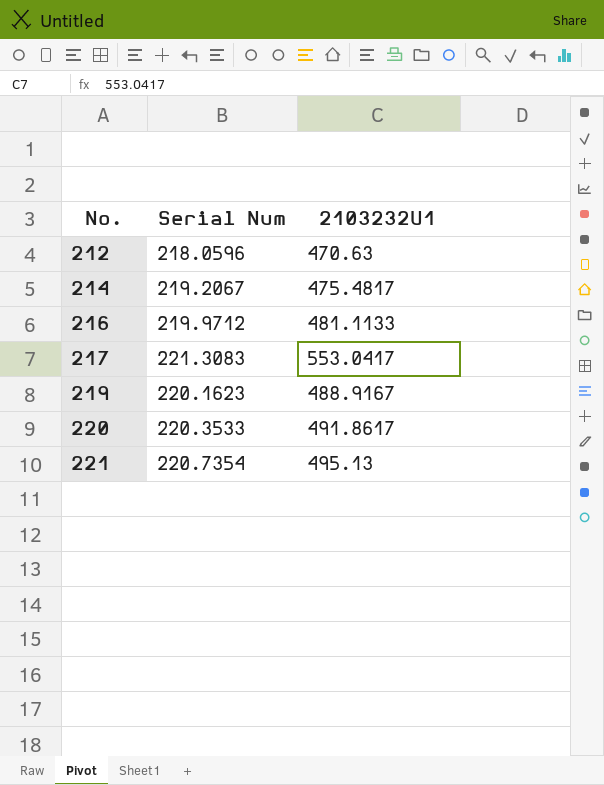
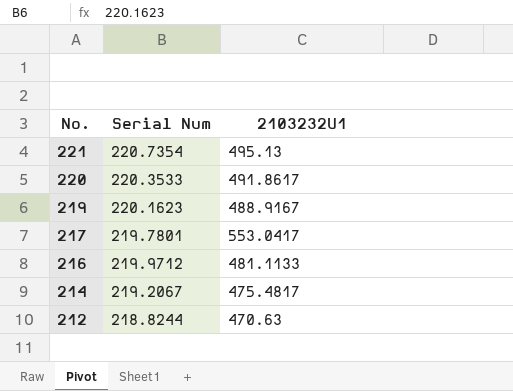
row order: No. ascending -> No. descending
217 | Serial Num: 221.3083 -> 219.7801
212 | Serial Num: 218.0596 -> 218.8244

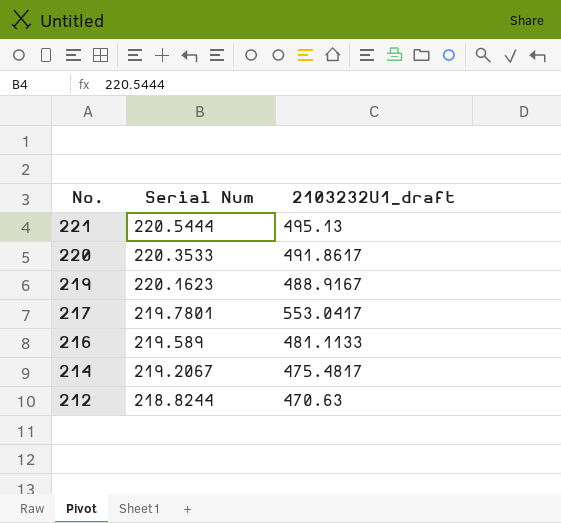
column name: 2103232U1 -> 2103232U1_draft
221 | Serial Num: 220.7354 -> 220.5444
216 | Serial Num: 219.9712 -> 219.589

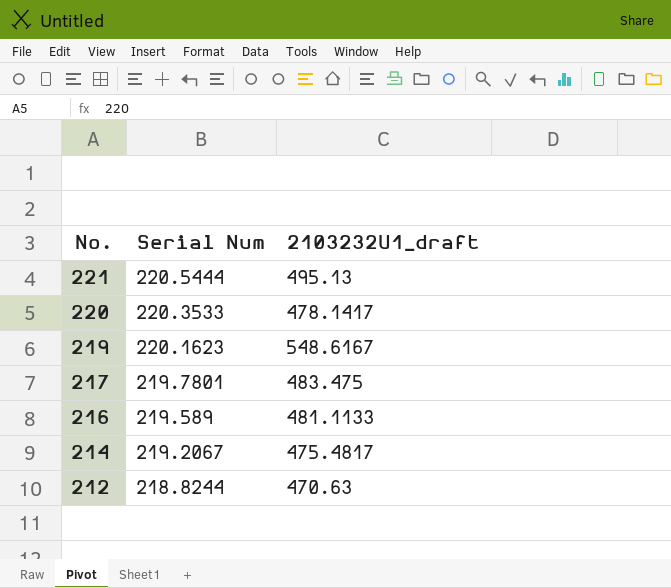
220 | 2103232U1_draft: 491.8617 -> 478.1417
219 | 2103232U1_draft: 488.9167 -> 548.6167
217 | 2103232U1_draft: 553.0417 -> 483.475

